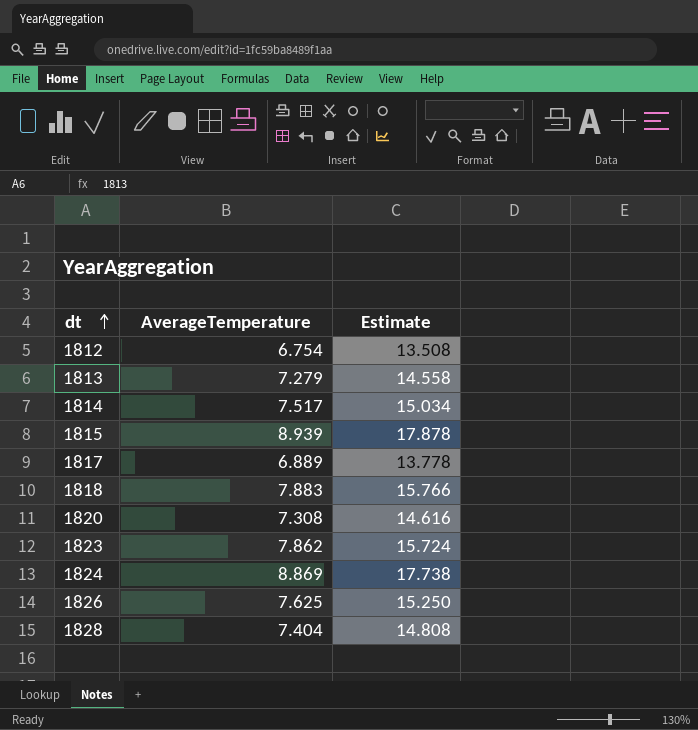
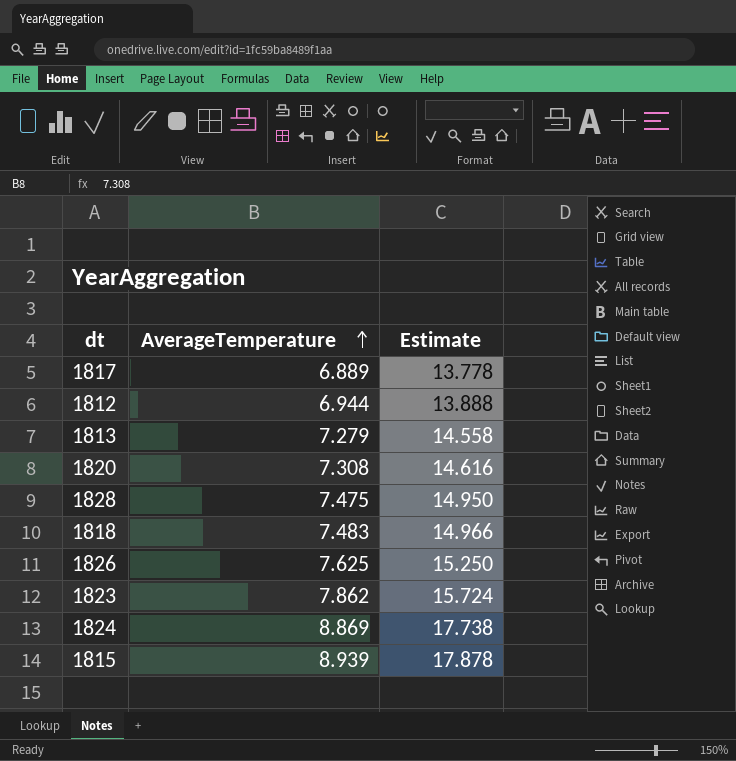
row order: dt ascending -> AverageTemperature ascending
row 1814: 7.517 | 15.034 -> none
1812 | AverageTemperature: 6.754 -> 6.944
1812 | Estimate: 13.508 -> 13.888
1828 | AverageTemperature: 7.404 -> 7.475
1828 | Estimate: 14.808 -> 14.950
1818 | AverageTemperature: 7.883 -> 7.483
1818 | Estimate: 15.766 -> 14.966

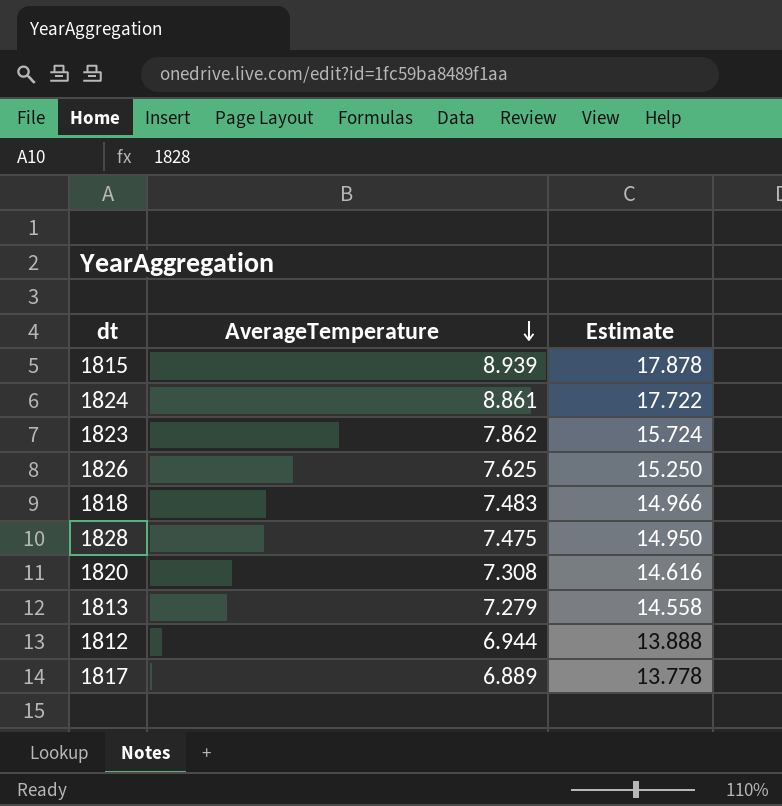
row order: AverageTemperature ascending -> AverageTemperature descending
1824 | AverageTemperature: 8.869 -> 8.861
1824 | Estimate: 17.738 -> 17.722

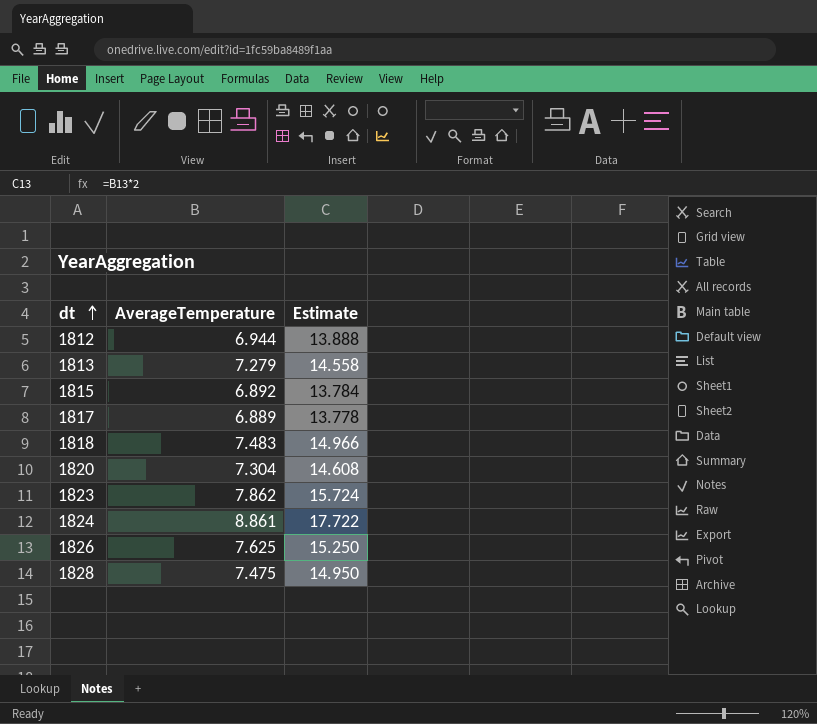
row order: AverageTemperature descending -> dt ascending
1815 | AverageTemperature: 8.939 -> 6.892
1815 | Estimate: 17.878 -> 13.784
1820 | AverageTemperature: 7.308 -> 7.304
1820 | Estimate: 14.616 -> 14.608

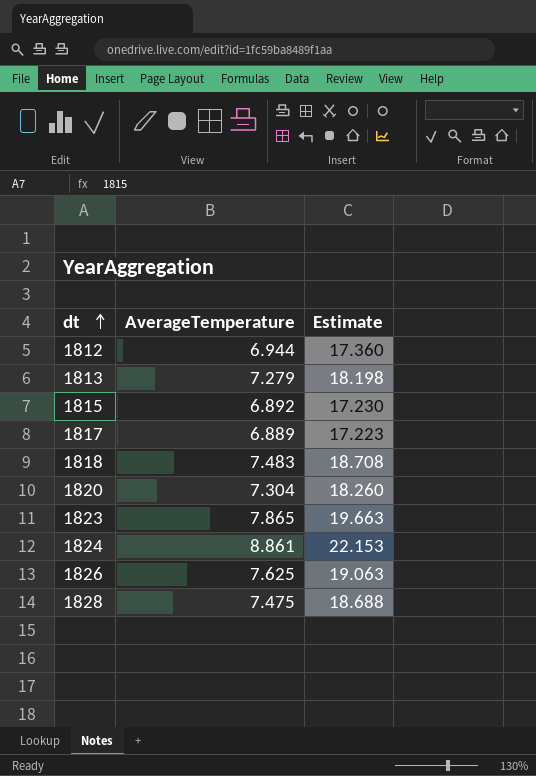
column Estimate | formula: [AverageTemperature] * 2 -> [AverageTemperature] * 2.5
1823 | AverageTemperature: 7.862 -> 7.865

